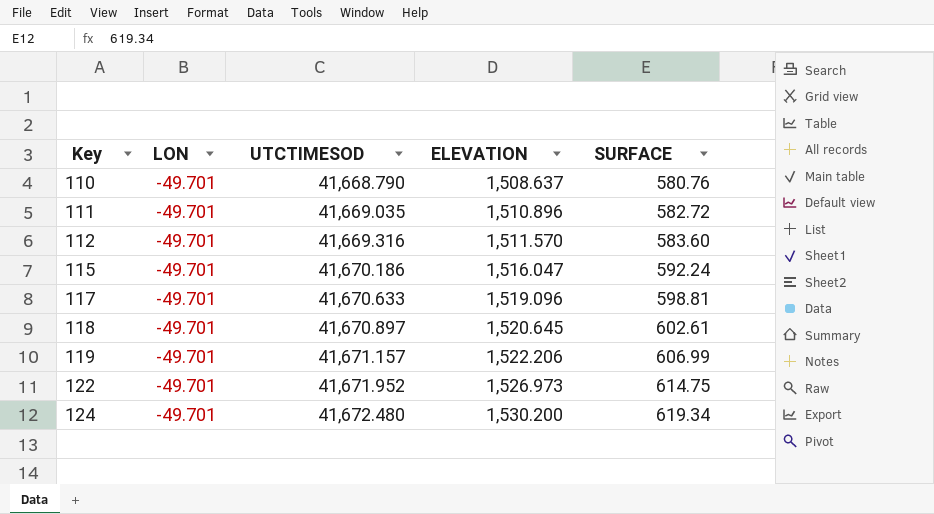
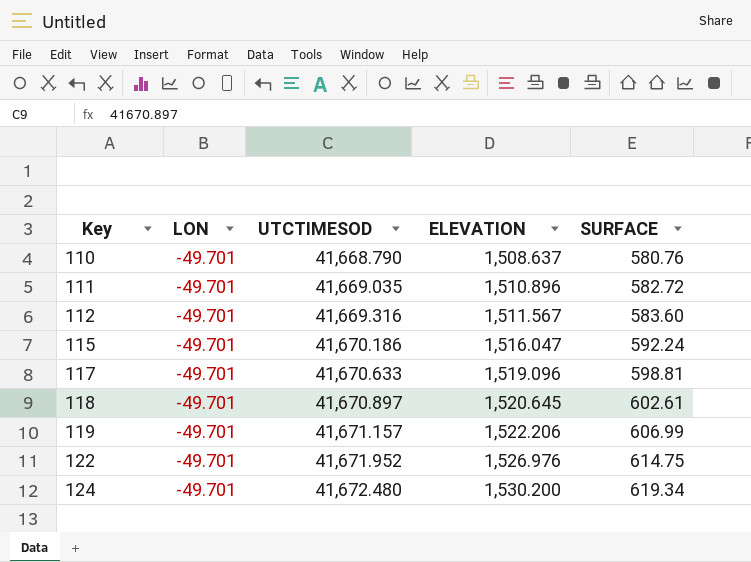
112 | ELEVATION: 1,511.570 -> 1,511.567
122 | ELEVATION: 1,526.973 -> 1,526.976

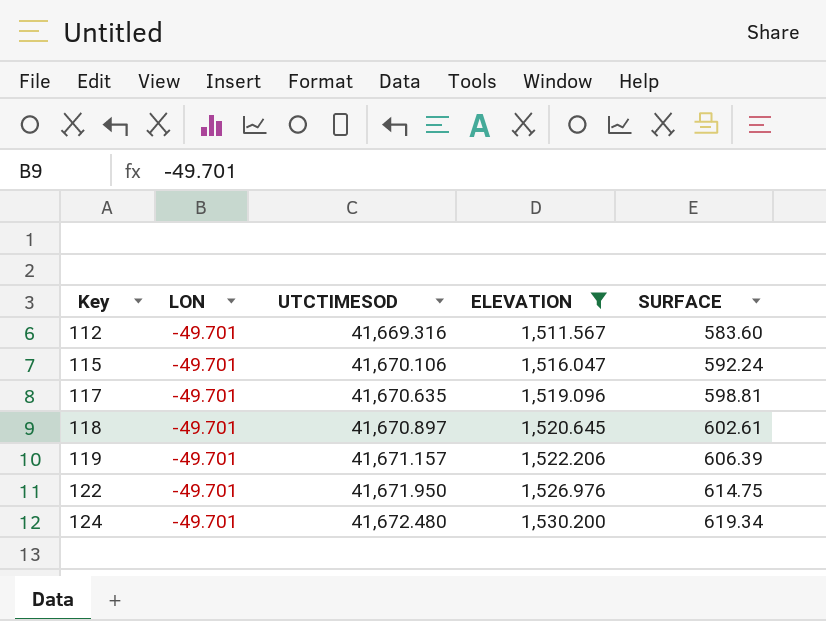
filter: none -> ELEVATION >= 1,511.567
115 | UTCTIMESOD: 41,670.186 -> 41,670.106
117 | UTCTIMESOD: 41,670.633 -> 41,670.635
119 | SURFACE: 606.99 -> 606.39
122 | UTCTIMESOD: 41,671.952 -> 41,671.950

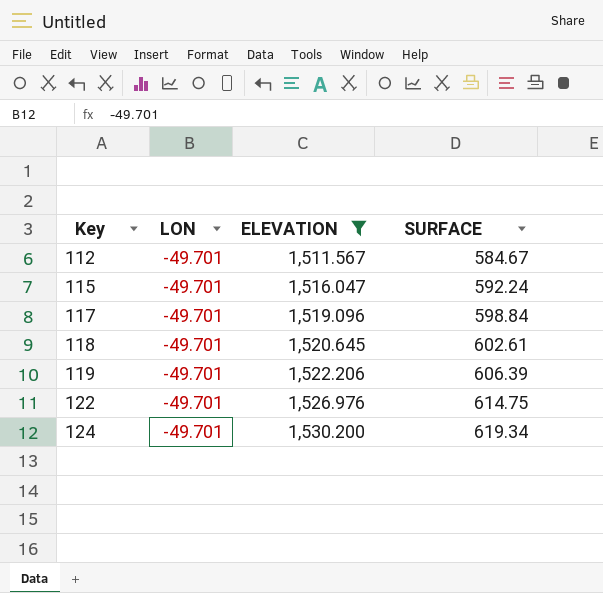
column UTCTIMESOD | position: 3 -> none
112 | SURFACE: 583.60 -> 584.67
117 | SURFACE: 598.81 -> 598.84

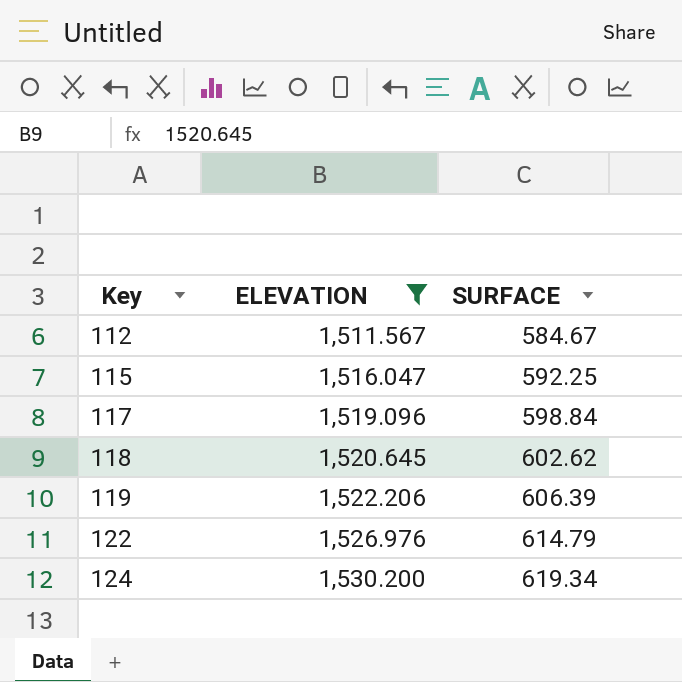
column LON | position: 2 -> none
115 | SURFACE: 592.24 -> 592.25
118 | SURFACE: 602.61 -> 602.62
122 | SURFACE: 614.75 -> 614.79

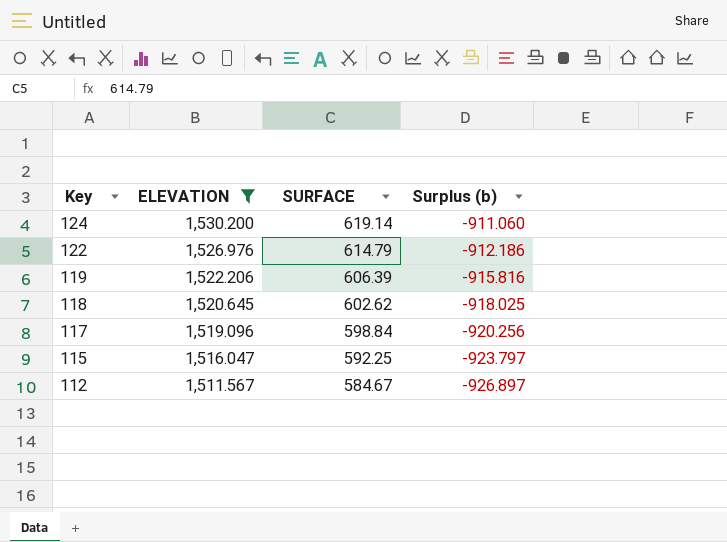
row order: Key ascending -> Key descending
column Surplus (b) | formula: none -> [SURFACE] - [ELEVATION]
124 | SURFACE: 619.34 -> 619.14

